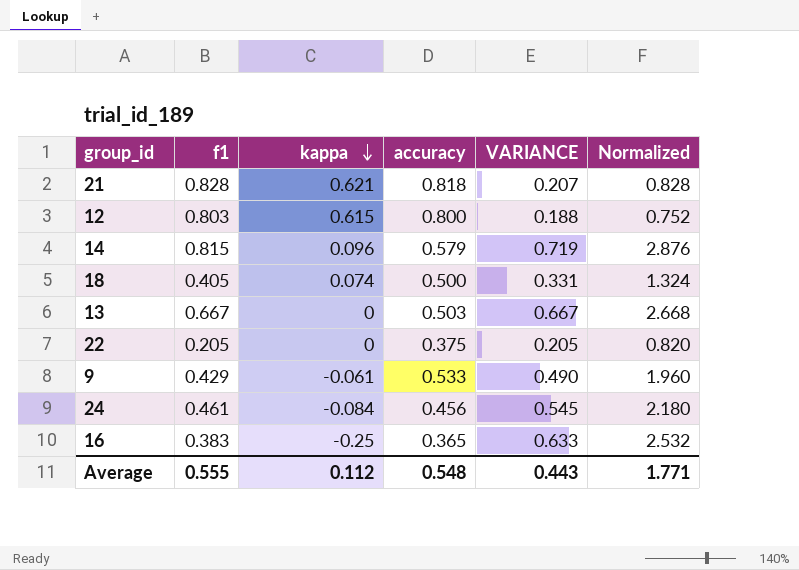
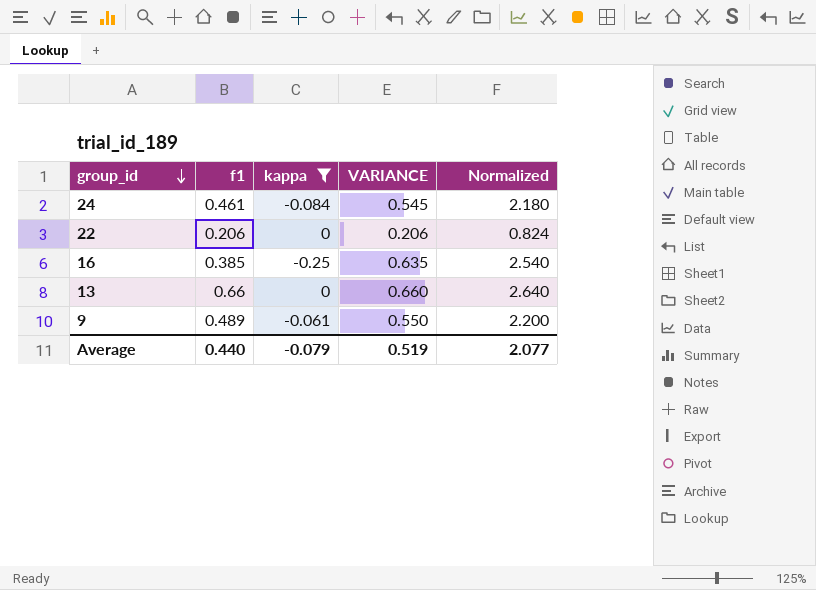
filter: none -> kappa <= 0
row order: kappa descending -> group_id descending
column accuracy | position: 4 -> none
22 | f1: 0.205 -> 0.206
22 | VARIANCE: 0.205 -> 0.206
22 | Normalized: 0.820 -> 0.824
16 | f1: 0.383 -> 0.385
16 | VARIANCE: 0.633 -> 0.635
16 | Normalized: 2.532 -> 2.540
13 | f1: 0.667 -> 0.66
13 | VARIANCE: 0.667 -> 0.660
13 | Normalized: 2.668 -> 2.640
9 | f1: 0.429 -> 0.489
9 | VARIANCE: 0.490 -> 0.550
9 | Normalized: 1.960 -> 2.200
Average | f1: 0.555 -> 0.440
Average | kappa: 0.112 -> -0.079
Average | VARIANCE: 0.443 -> 0.519
Average | Normalized: 1.771 -> 2.077

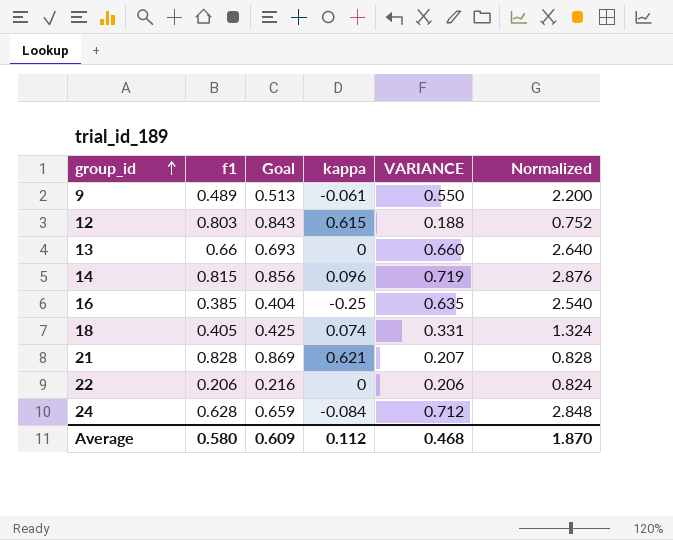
filter: kappa <= 0 -> none
row order: group_id descending -> group_id ascending
column Goal | formula: none -> [f1] * 1.05
24 | f1: 0.461 -> 0.628
24 | VARIANCE: 0.545 -> 0.712
24 | Normalized: 2.180 -> 2.848
Average | f1: 0.440 -> 0.580
Average | kappa: -0.079 -> 0.112
Average | VARIANCE: 0.519 -> 0.468
Average | Normalized: 2.077 -> 1.870

